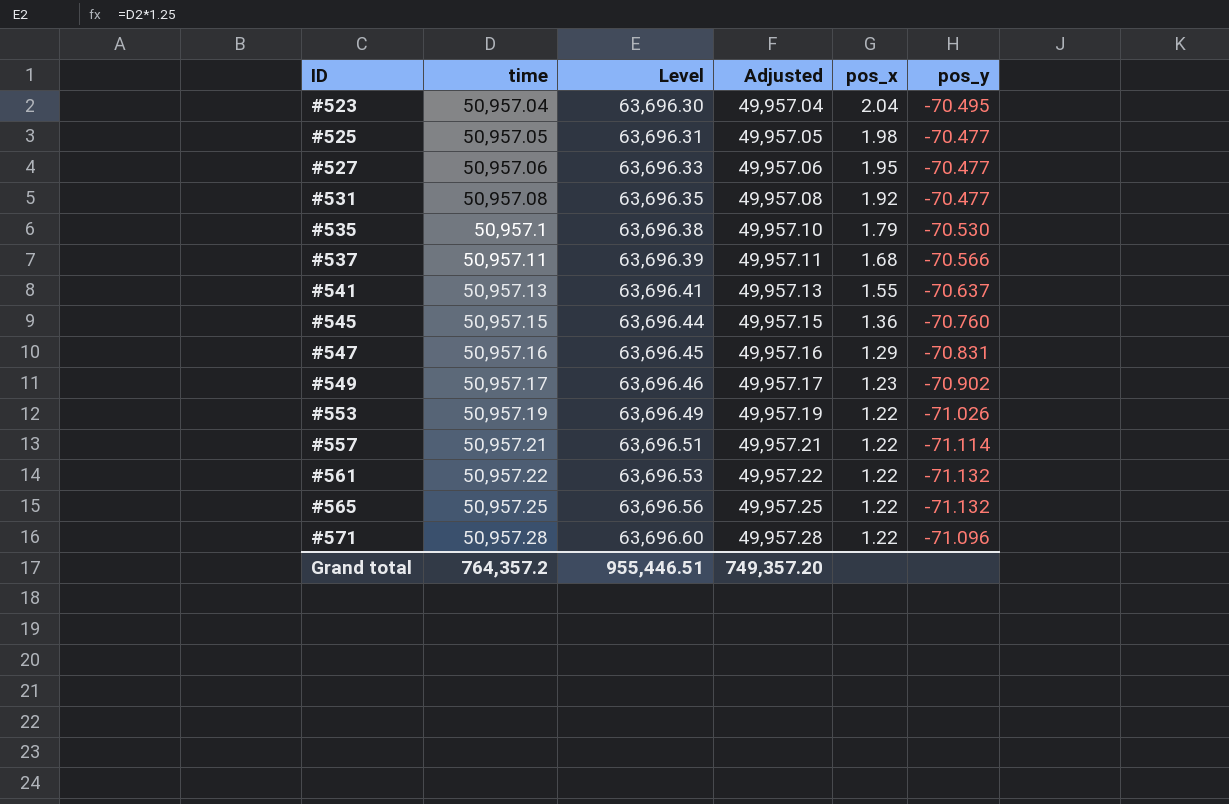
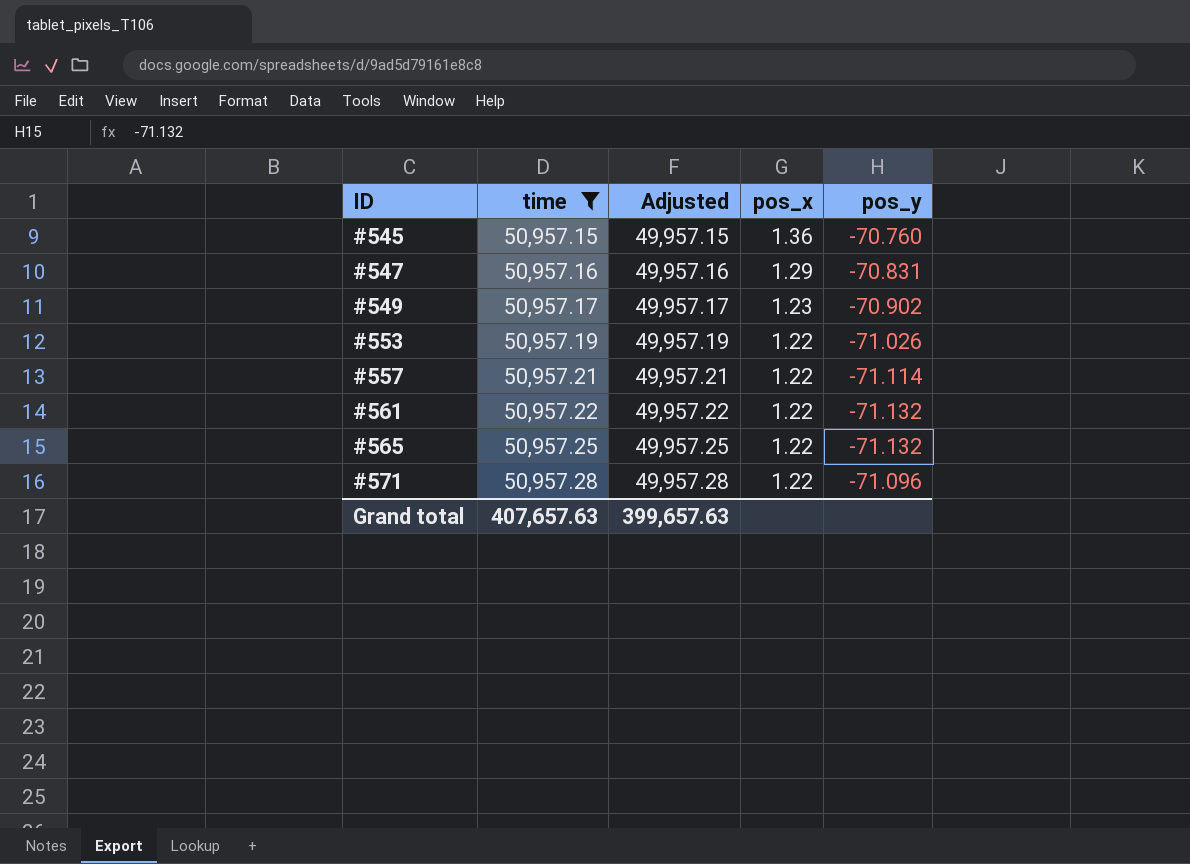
filter: none -> time >= 50,957.15
column Level | formula: [time] * 1.25 -> none
Grand total | time: 764,357.2 -> 407,657.63
Grand total | Adjusted: 749,357.20 -> 399,657.63

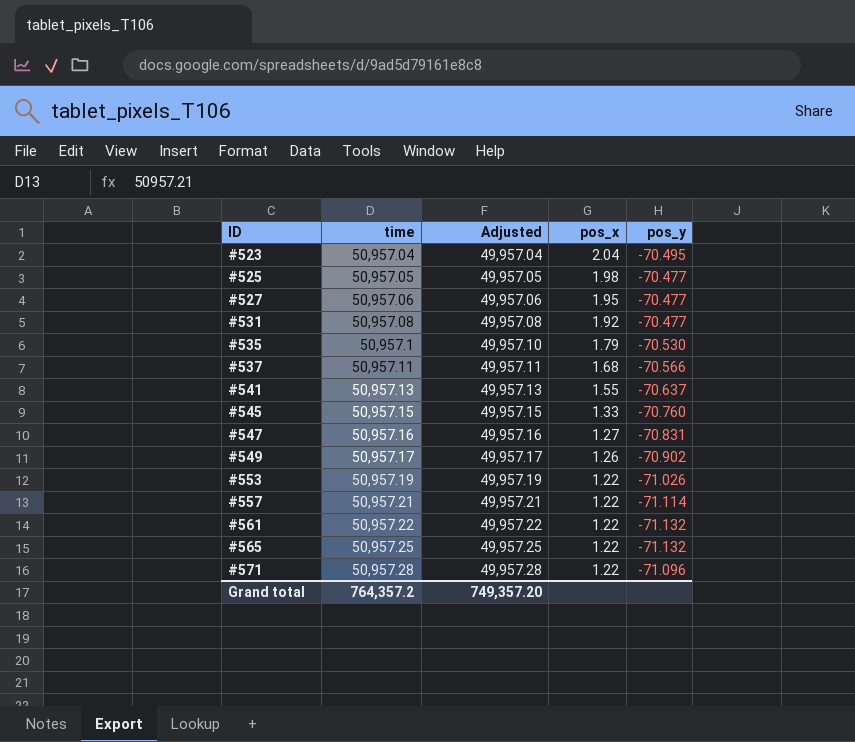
filter: time >= 50,957.15 -> none
#545 | pos_x: 1.36 -> 1.33
#547 | pos_x: 1.29 -> 1.27
#549 | pos_x: 1.23 -> 1.26
Grand total | time: 407,657.63 -> 764,357.2
Grand total | Adjusted: 399,657.63 -> 749,357.20

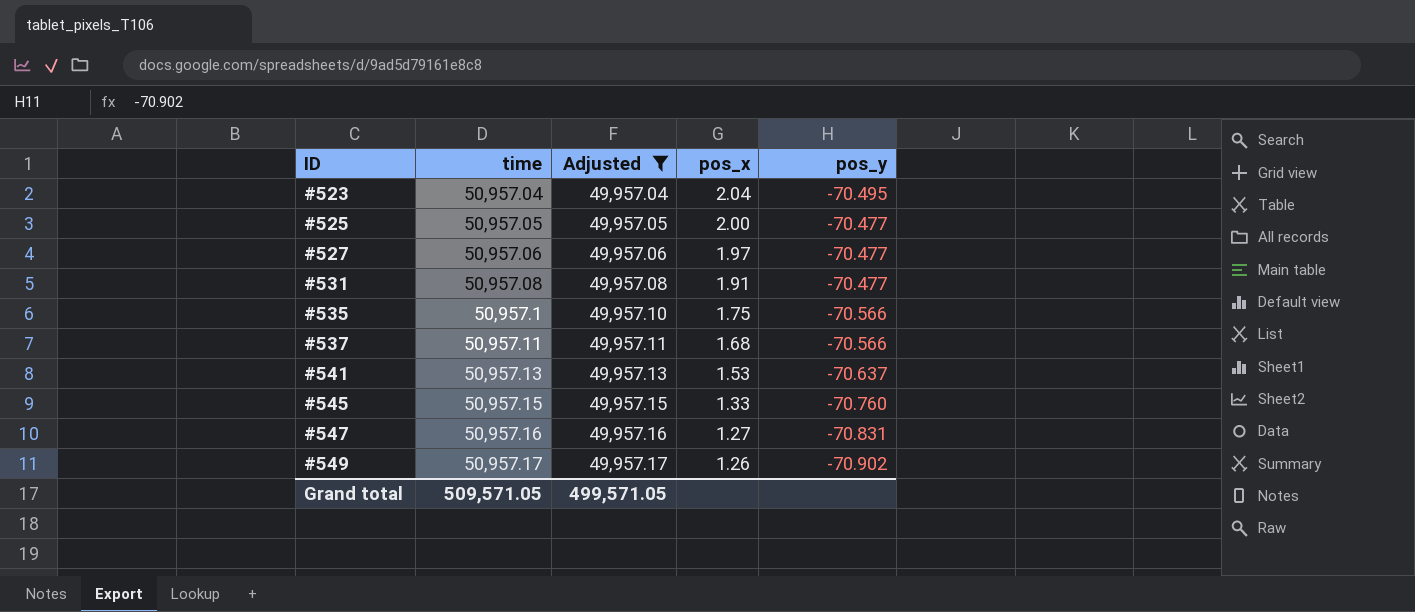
filter: none -> Adjusted <= 49,957.17
#525 | pos_x: 1.98 -> 2.00
#527 | pos_x: 1.95 -> 1.97
#531 | pos_x: 1.92 -> 1.91
#535 | pos_x: 1.79 -> 1.75
#535 | pos_y: -70.530 -> -70.566
#541 | pos_x: 1.55 -> 1.53
Grand total | time: 764,357.2 -> 509,571.05
Grand total | Adjusted: 749,357.20 -> 499,571.05

